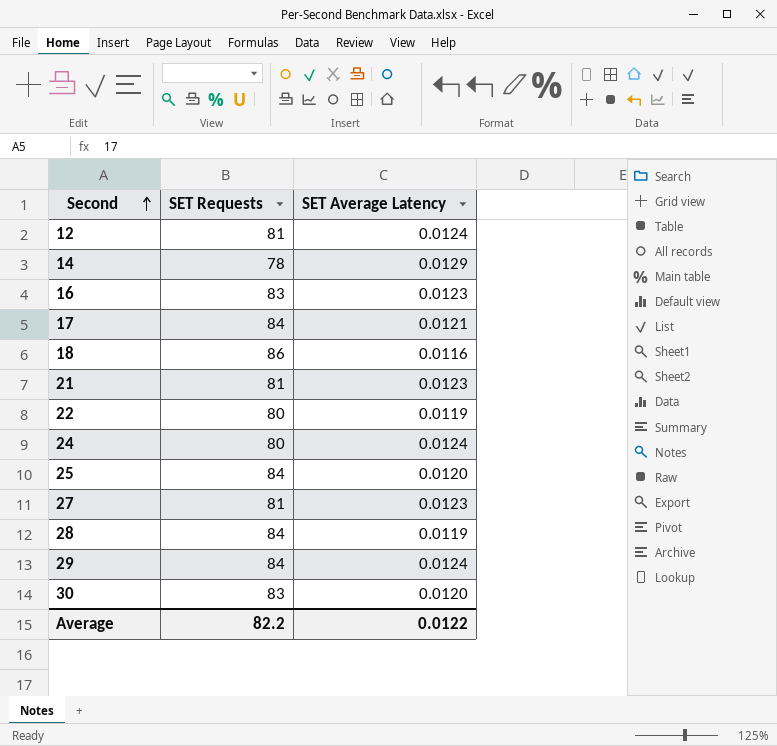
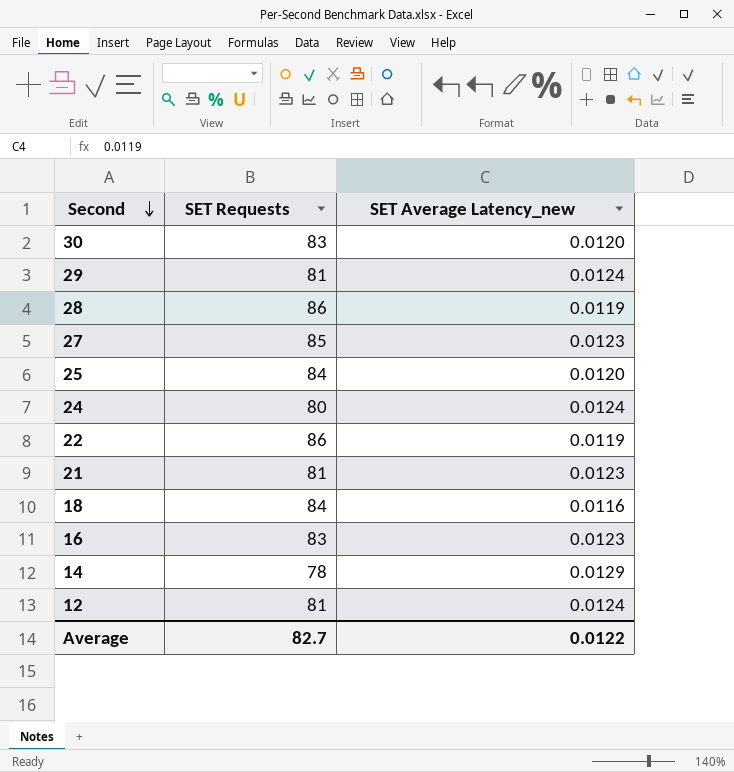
row order: Second ascending -> Second descending
column name: SET Average Latency -> SET Average Latency_new
row 17: 84 | 0.0121 -> none
29 | SET Requests: 84 -> 81
28 | SET Requests: 84 -> 86
27 | SET Requests: 81 -> 85
22 | SET Requests: 80 -> 86
18 | SET Requests: 86 -> 84
Average | SET Requests: 82.2 -> 82.7

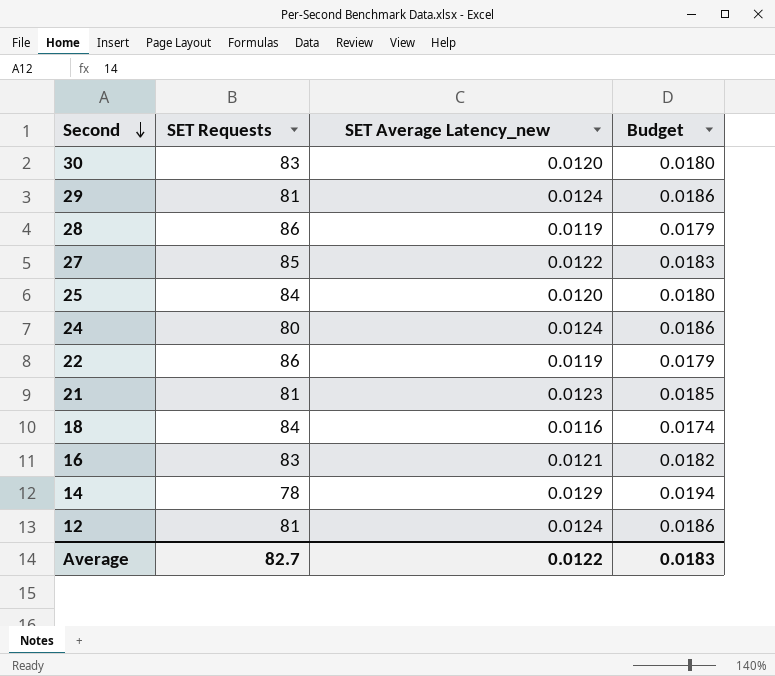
column Budget | formula: none -> [SET Average Latency_new] * 1.5
27 | SET Average Latency_new: 0.0123 -> 0.0122
16 | SET Average Latency_new: 0.0123 -> 0.0121

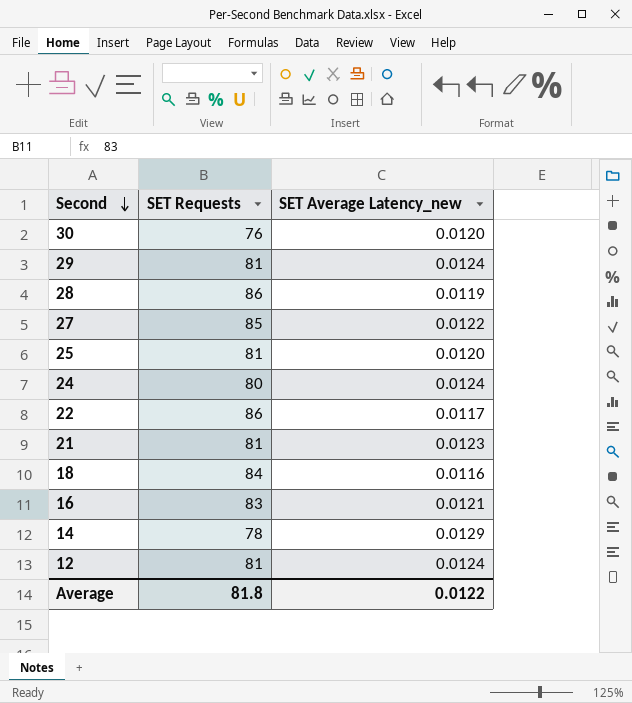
column Budget | formula: [SET Average Latency_new] * 1.5 -> none
30 | SET Requests: 83 -> 76
25 | SET Requests: 84 -> 81
22 | SET Average Latency_new: 0.0119 -> 0.0117
Average | SET Requests: 82.7 -> 81.8

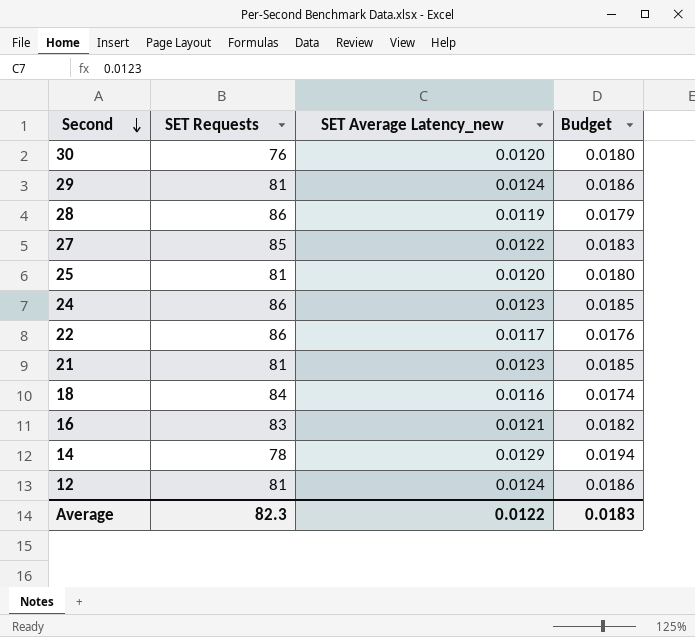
column Budget | formula: none -> [SET Average Latency_new] * 1.5
24 | SET Requests: 80 -> 86
24 | SET Average Latency_new: 0.0124 -> 0.0123
Average | SET Requests: 81.8 -> 82.3

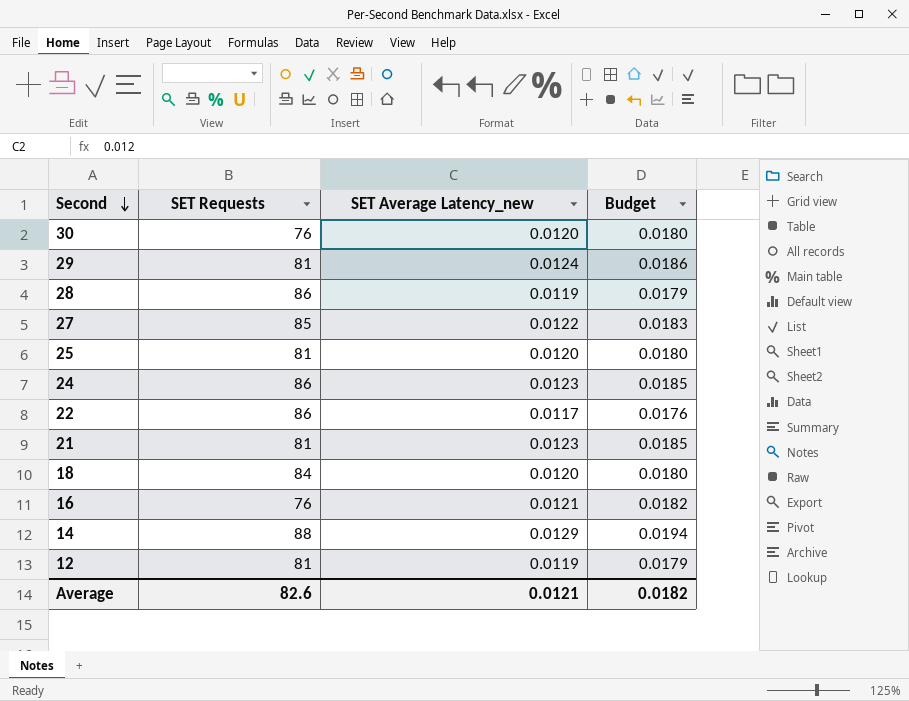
18 | SET Average Latency_new: 0.0116 -> 0.0120
18 | Budget: 0.0174 -> 0.0180
16 | SET Requests: 83 -> 76
14 | SET Requests: 78 -> 88
12 | SET Average Latency_new: 0.0124 -> 0.0119
12 | Budget: 0.0186 -> 0.0179
Average | SET Requests: 82.3 -> 82.6
Average | SET Average Latency_new: 0.0122 -> 0.0121
Average | Budget: 0.0183 -> 0.0182

